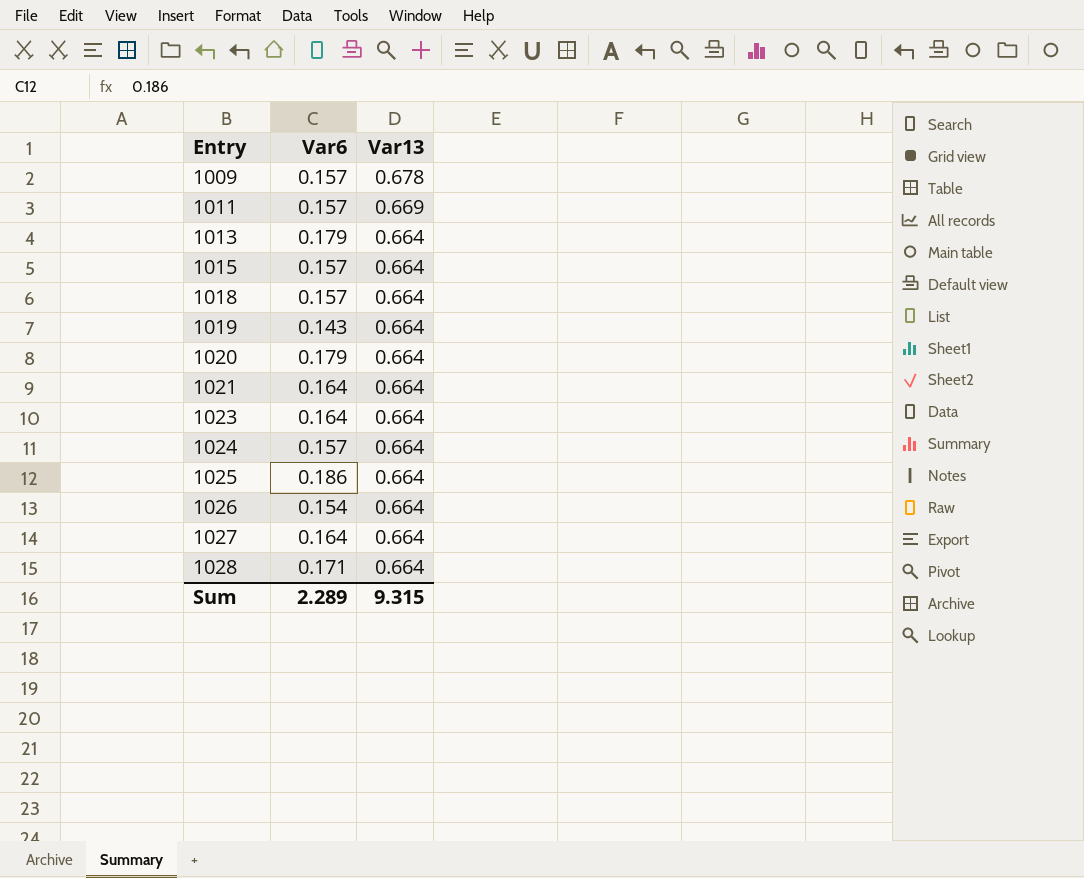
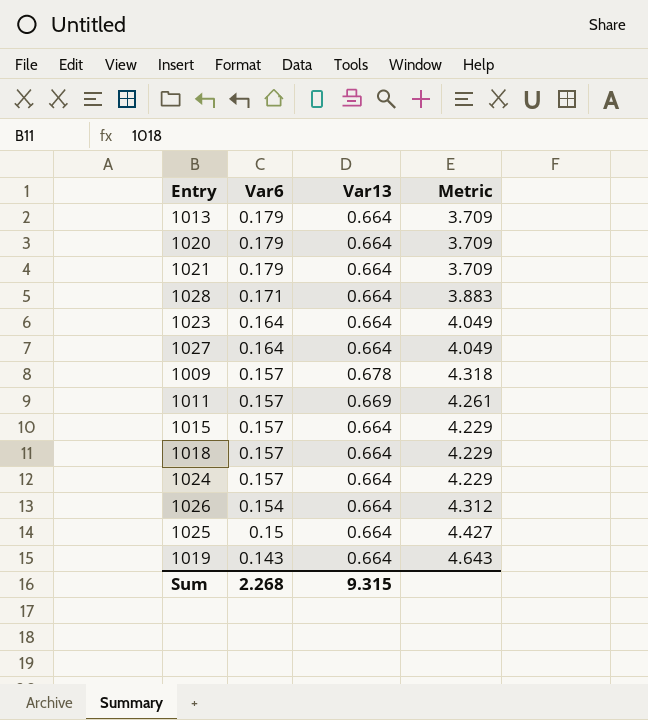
row order: Entry ascending -> Var6 descending
column Metric | formula: none -> [Var13] / [Var6]
1021 | Var6: 0.164 -> 0.179
1025 | Var6: 0.186 -> 0.15
Sum | Var6: 2.289 -> 2.268

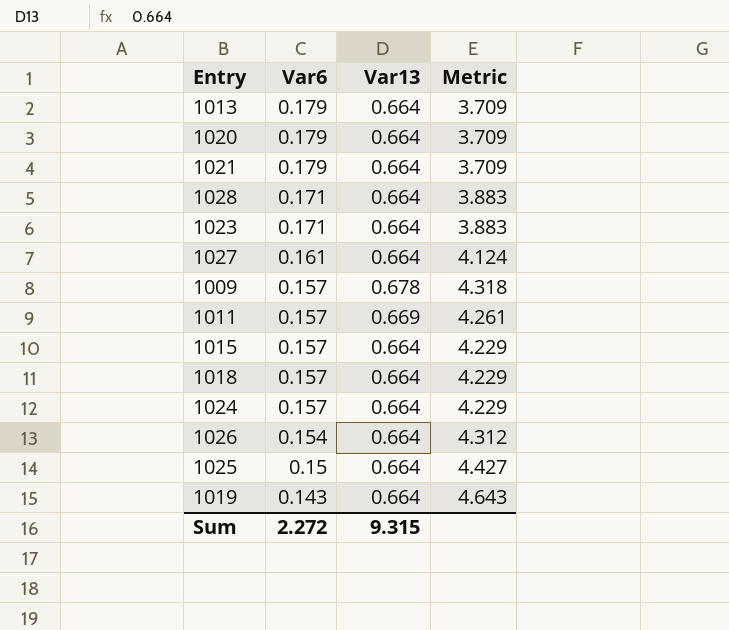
1023 | Var6: 0.164 -> 0.171
1023 | Metric: 4.049 -> 3.883
1027 | Var6: 0.164 -> 0.161
1027 | Metric: 4.049 -> 4.124
Sum | Var6: 2.268 -> 2.272

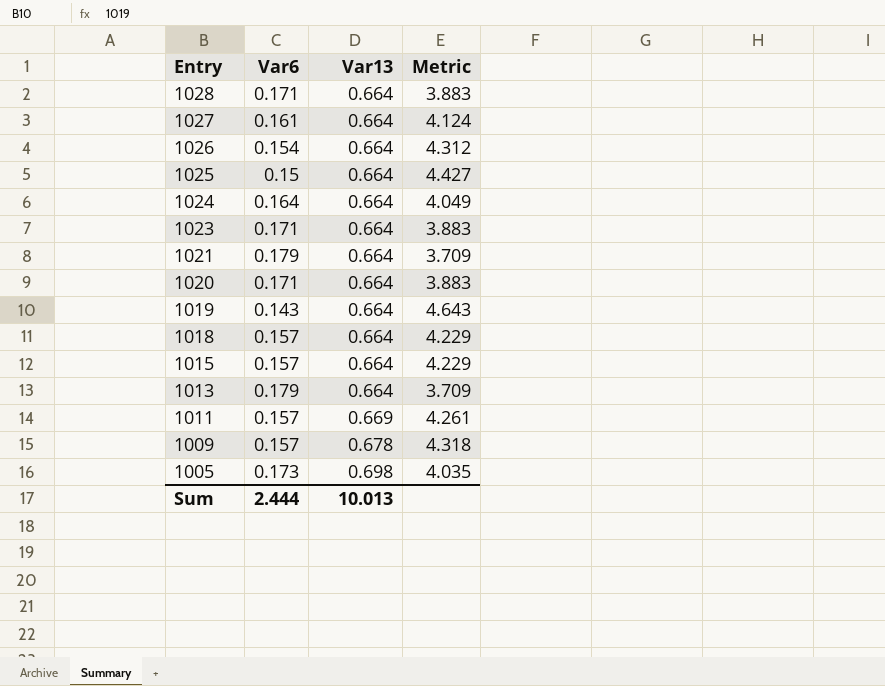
row order: Var6 descending -> Entry descending
1024 | Var6: 0.157 -> 0.164
1024 | Metric: 4.229 -> 4.049
1020 | Var6: 0.179 -> 0.171
1020 | Metric: 3.709 -> 3.883
row 1005: none -> 0.173 | 0.698 | 4.035
Sum | Var6: 2.272 -> 2.444
Sum | Var13: 9.315 -> 10.013

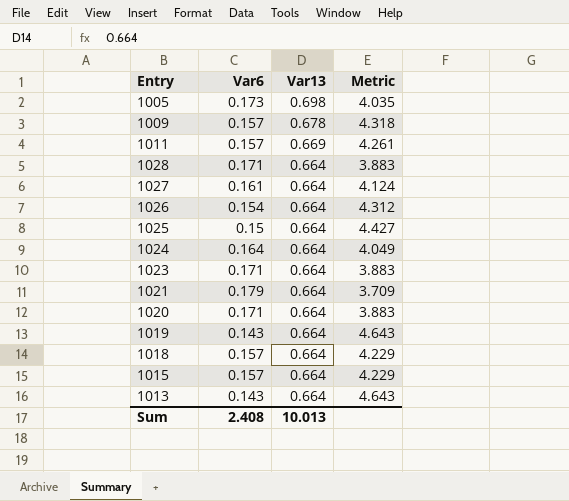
row order: Entry descending -> Var13 descending
1013 | Var6: 0.179 -> 0.143
1013 | Metric: 3.709 -> 4.643
Sum | Var6: 2.444 -> 2.408

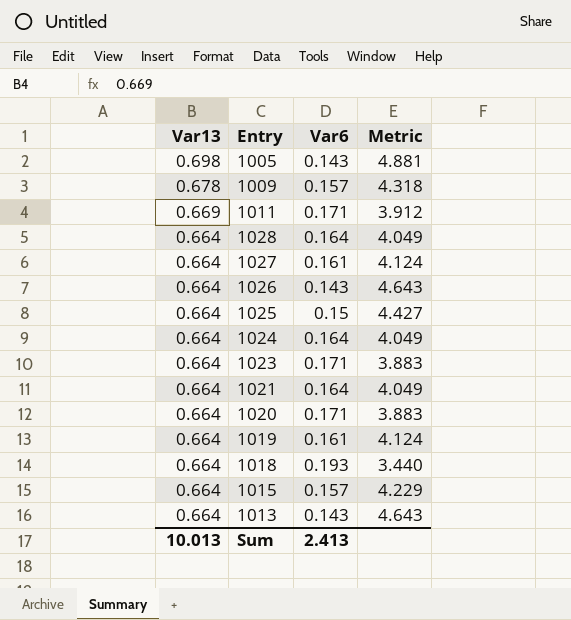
column Var13 | position: 3 -> 1
1005 | Var6: 0.173 -> 0.143
1005 | Metric: 4.035 -> 4.881
1011 | Var6: 0.157 -> 0.171
1011 | Metric: 4.261 -> 3.912
1028 | Var6: 0.171 -> 0.164
1028 | Metric: 3.883 -> 4.049
1026 | Var6: 0.154 -> 0.143
1026 | Metric: 4.312 -> 4.643
1021 | Var6: 0.179 -> 0.164
1021 | Metric: 3.709 -> 4.049
1019 | Var6: 0.143 -> 0.161
1019 | Metric: 4.643 -> 4.124
1018 | Var6: 0.157 -> 0.193
1018 | Metric: 4.229 -> 3.440
Sum | Var6: 2.408 -> 2.413

